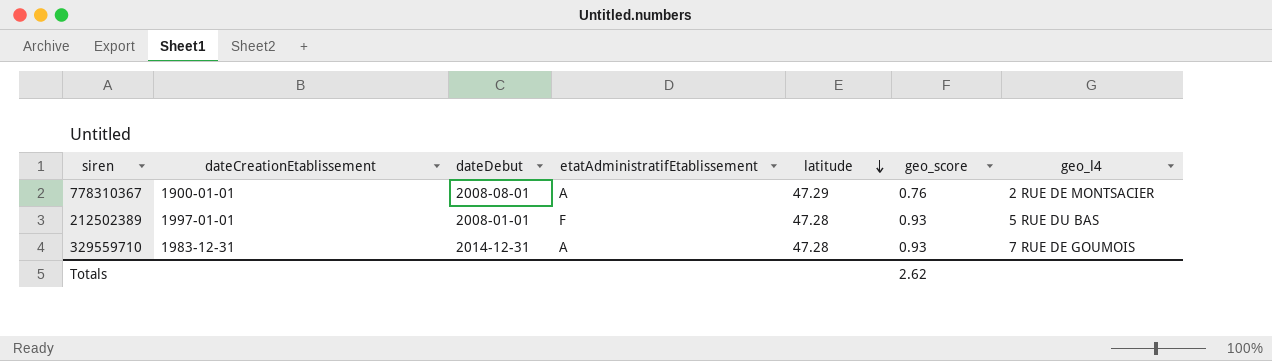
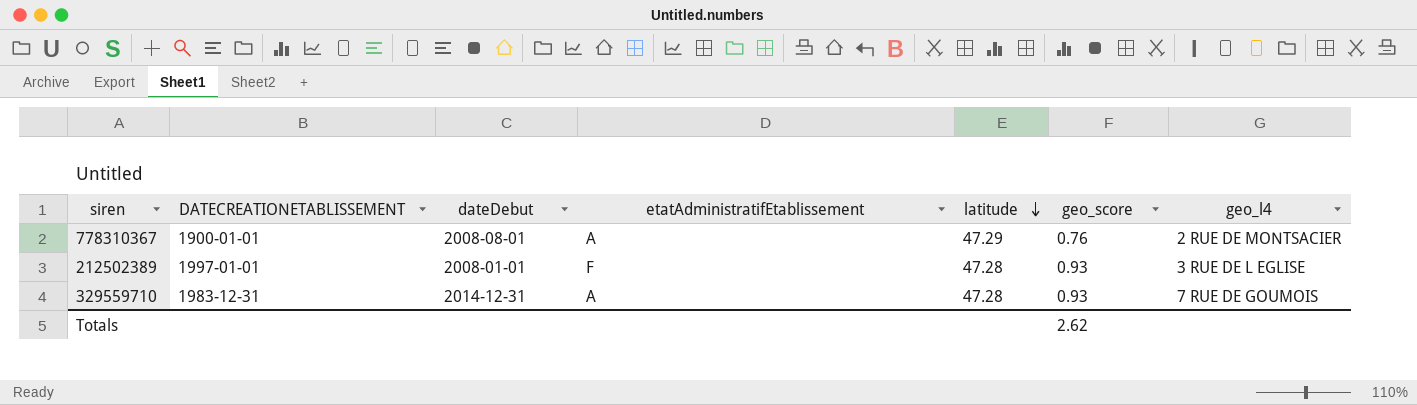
column name: dateCreationEtablissement -> DATECREATIONETABLISSEMENT
212502389 | geo_l4: 5 RUE DU BAS -> 3 RUE DE L EGLISE

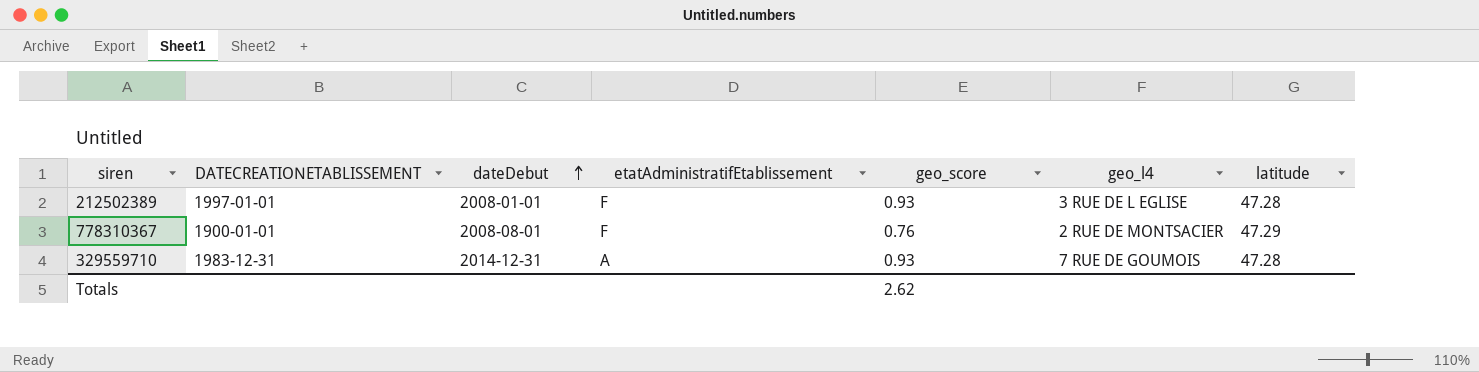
row order: latitude descending -> dateDebut ascending
column latitude | position: 5 -> 7
778310367 | etatAdministratifEtablissement: A -> F

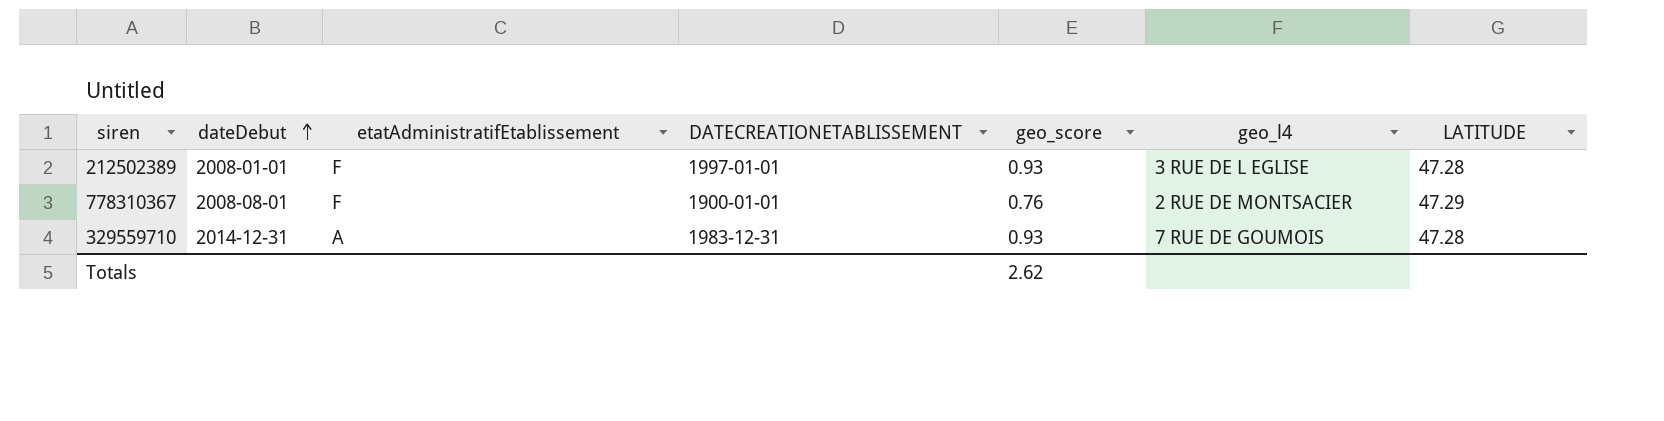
column DATECREATIONETABLISSEMENT | position: 2 -> 4
column name: latitude -> LATITUDE

